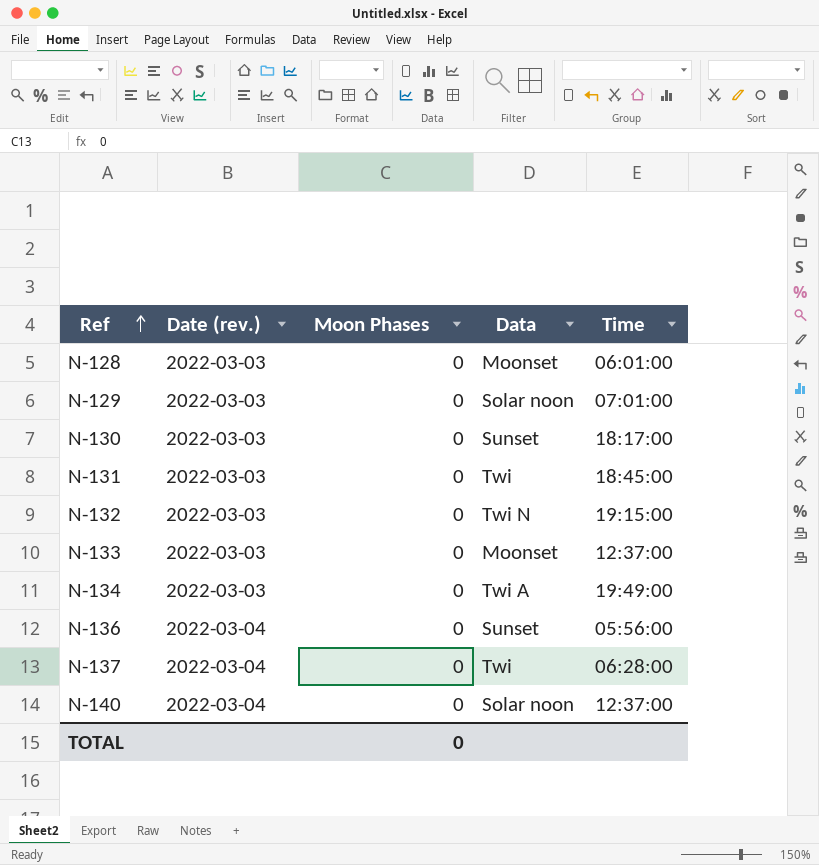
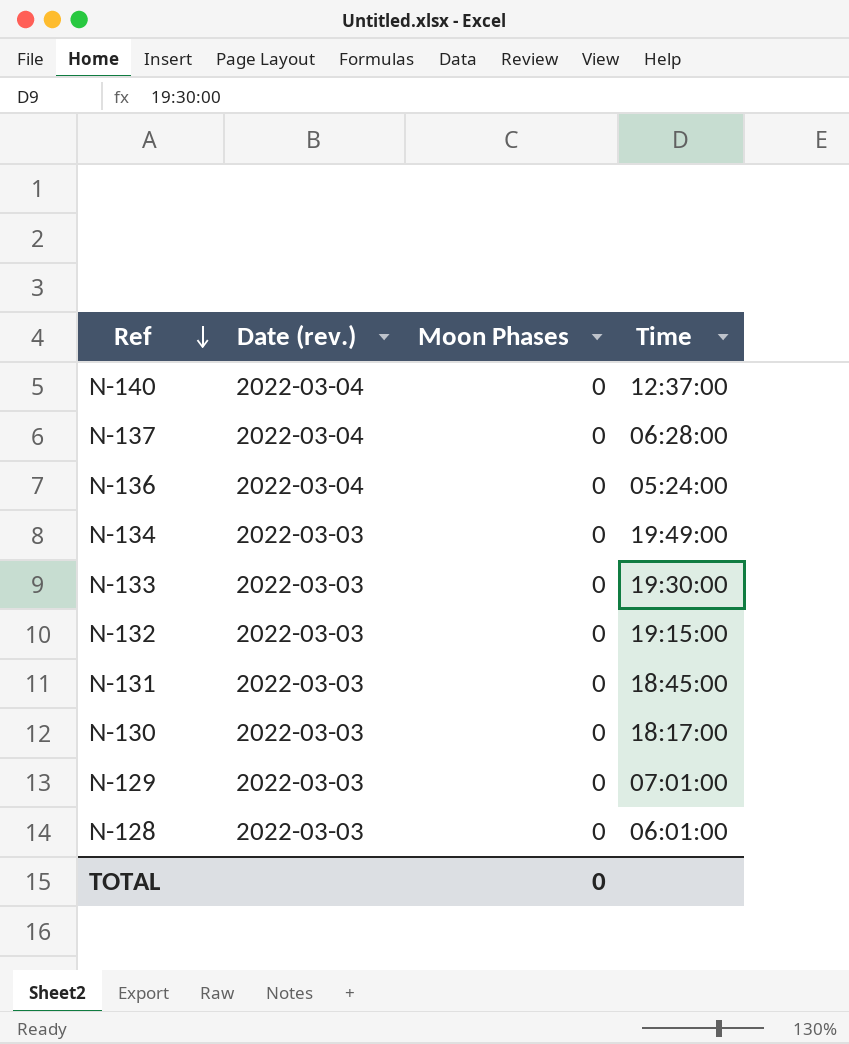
row order: Ref ascending -> Ref descending
column Data | position: 4 -> none
N-136 | Time: 05:56:00 -> 05:24:00
N-133 | Time: 12:37:00 -> 19:30:00

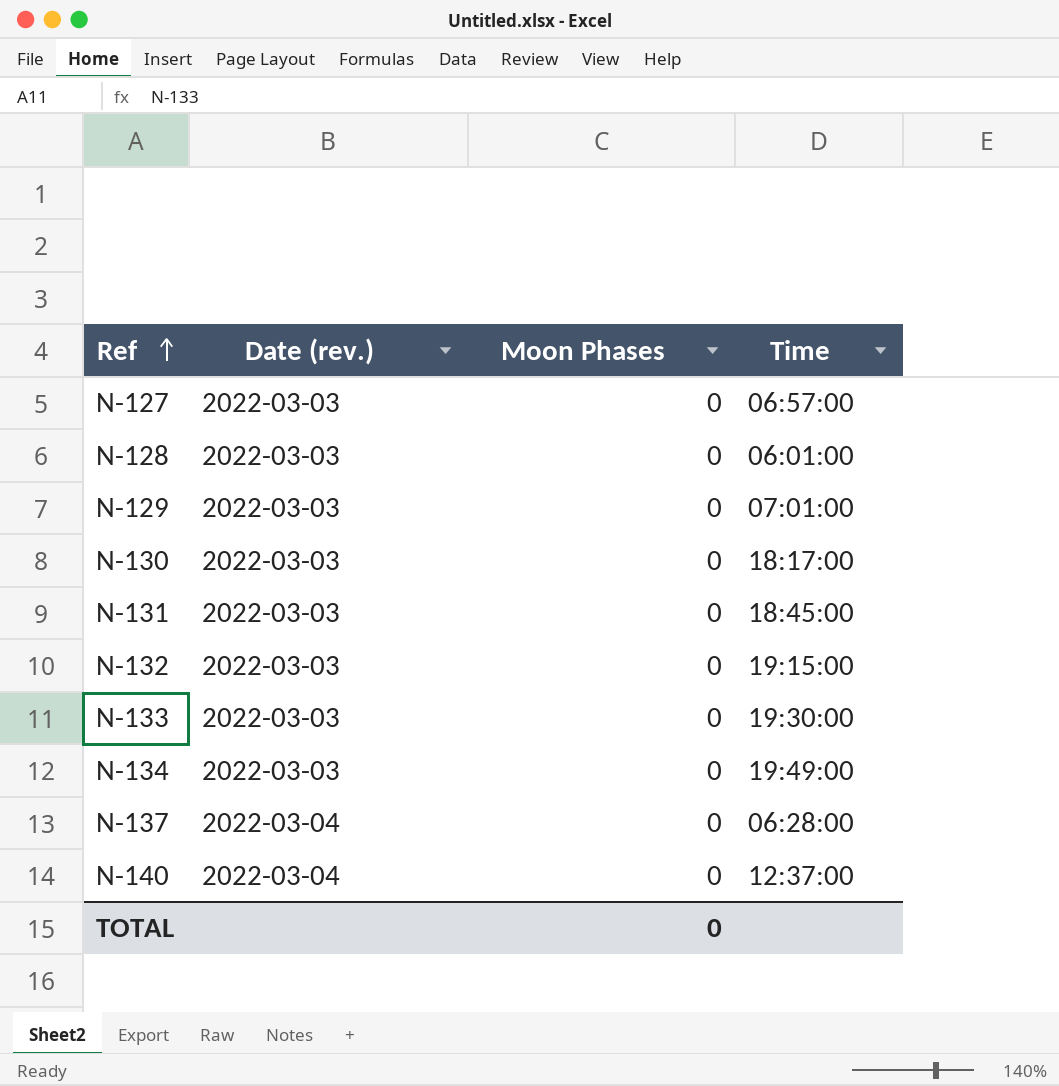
row order: Ref descending -> Ref ascending
row N-136: 2022-03-04 | 0 | 05:24:00 -> none
row N-127: none -> 2022-03-03 | 0 | 06:57:00

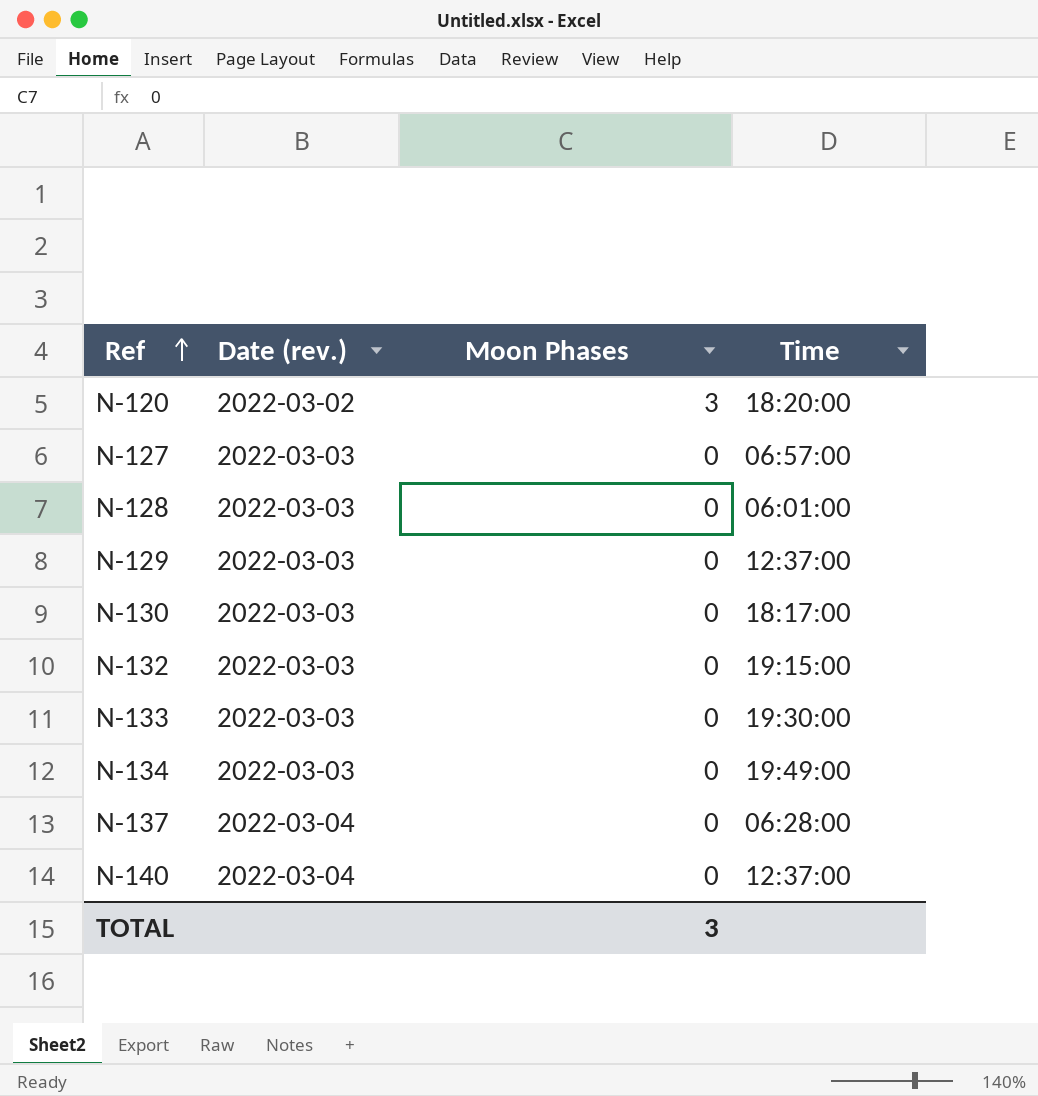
row N-131: 2022-03-03 | 0 | 18:45:00 -> none
row N-120: none -> 2022-03-02 | 3 | 18:20:00
N-129 | Time: 07:01:00 -> 12:37:00
TOTAL | Moon Phases: 0 -> 3

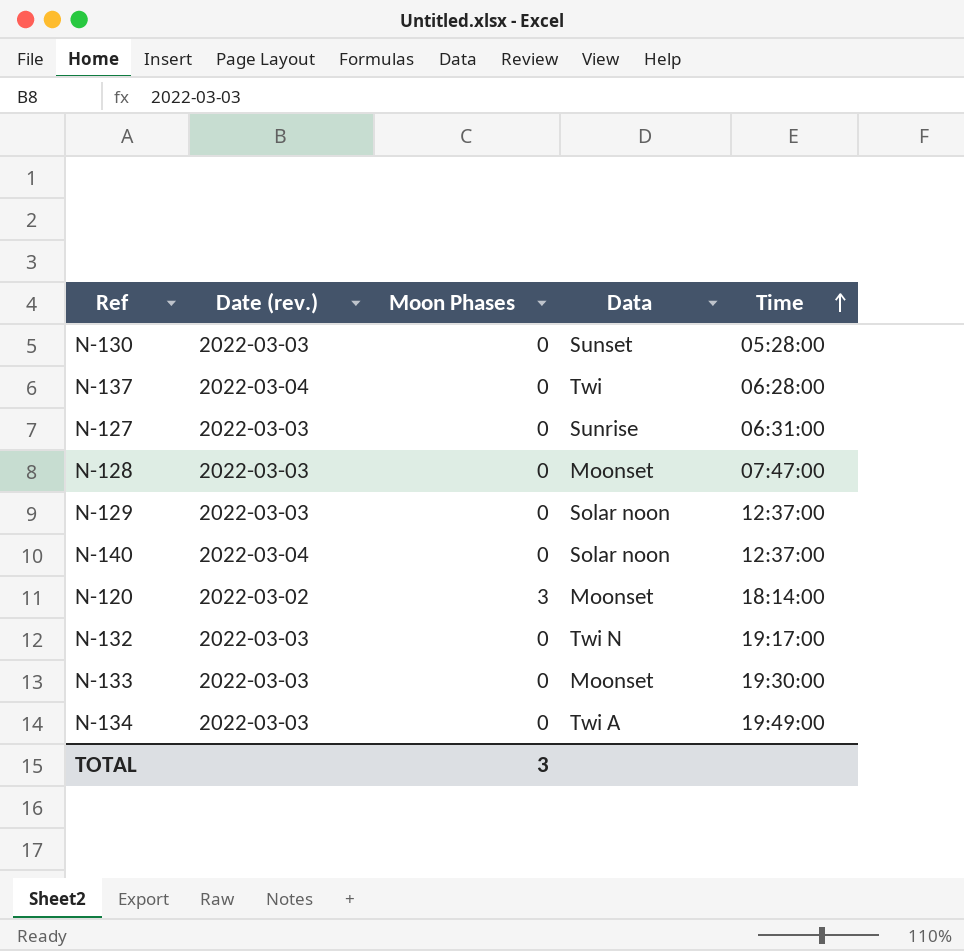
row order: Ref ascending -> Time ascending
column Data | position: none -> 4
N-130 | Time: 18:17:00 -> 05:28:00
N-127 | Time: 06:57:00 -> 06:31:00
N-128 | Time: 06:01:00 -> 07:47:00
N-120 | Time: 18:20:00 -> 18:14:00
N-132 | Time: 19:15:00 -> 19:17:00

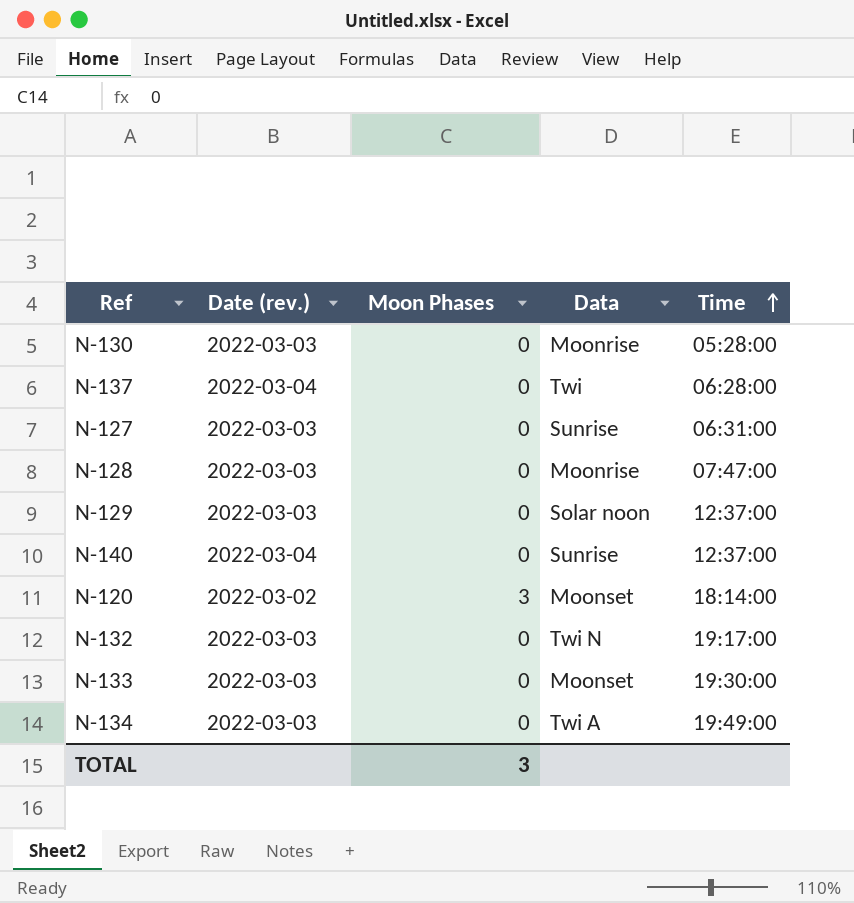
N-130 | Data: Sunset -> Moonrise
N-128 | Data: Moonset -> Moonrise
N-140 | Data: Solar noon -> Sunrise

